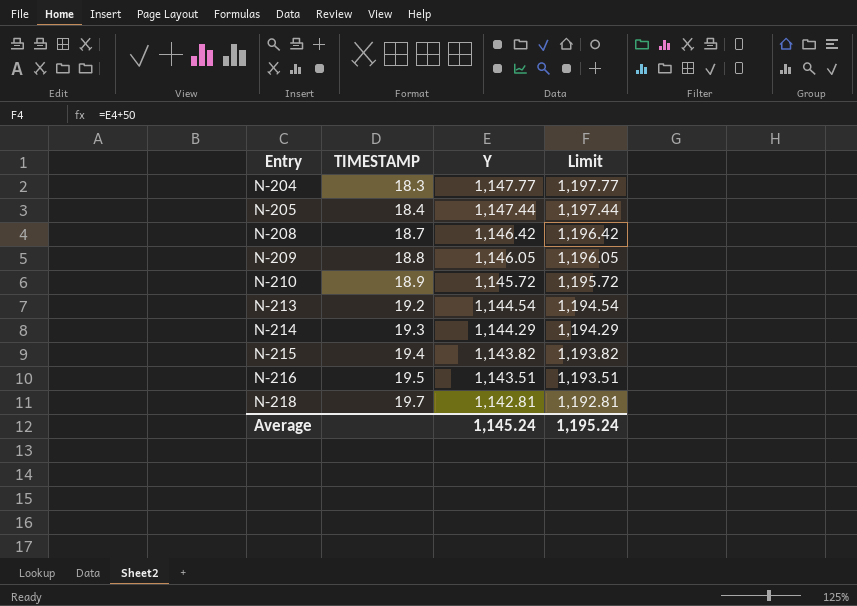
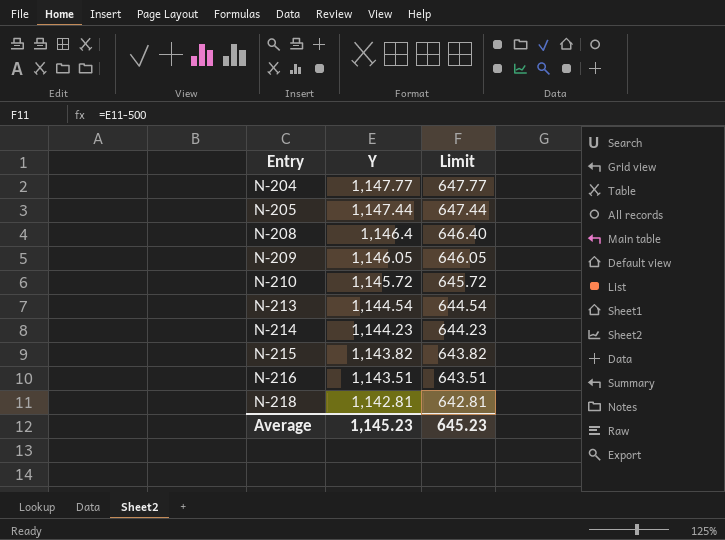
column TIMESTAMP | position: 2 -> none
column Limit | formula: [Y] + 50 -> [Y] - 500
N-208 | Y: 1,146.42 -> 1,146.4
N-214 | Y: 1,144.29 -> 1,144.23
Average | Y: 1,145.24 -> 1,145.23
Average | Limit: 1,195.24 -> 645.23

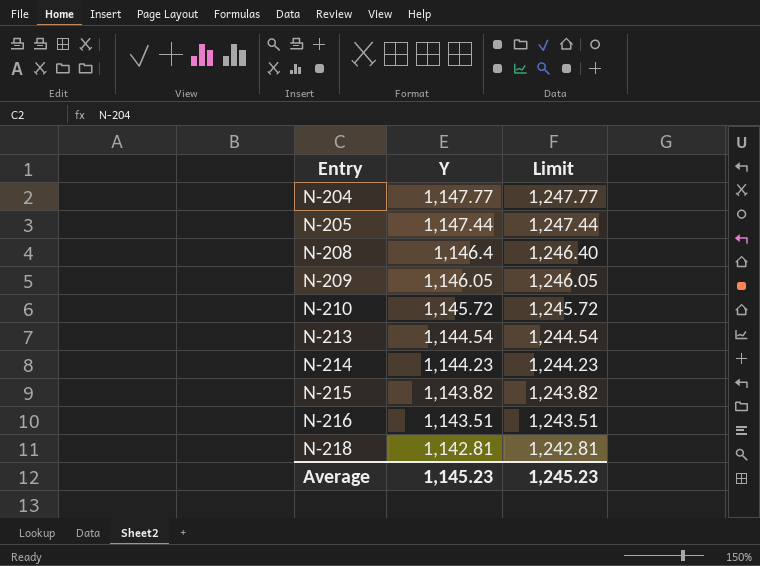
column Limit | formula: [Y] - 500 -> [Y] + 100
Average | Limit: 645.23 -> 1,245.23

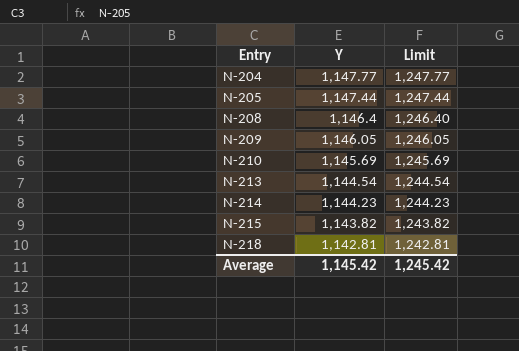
row N-216: 1,143.51 | 1,243.51 -> none
N-210 | Y: 1,145.72 -> 1,145.69
N-210 | Limit: 1,245.72 -> 1,245.69
Average | Y: 1,145.23 -> 1,145.42
Average | Limit: 1,245.23 -> 1,245.42

